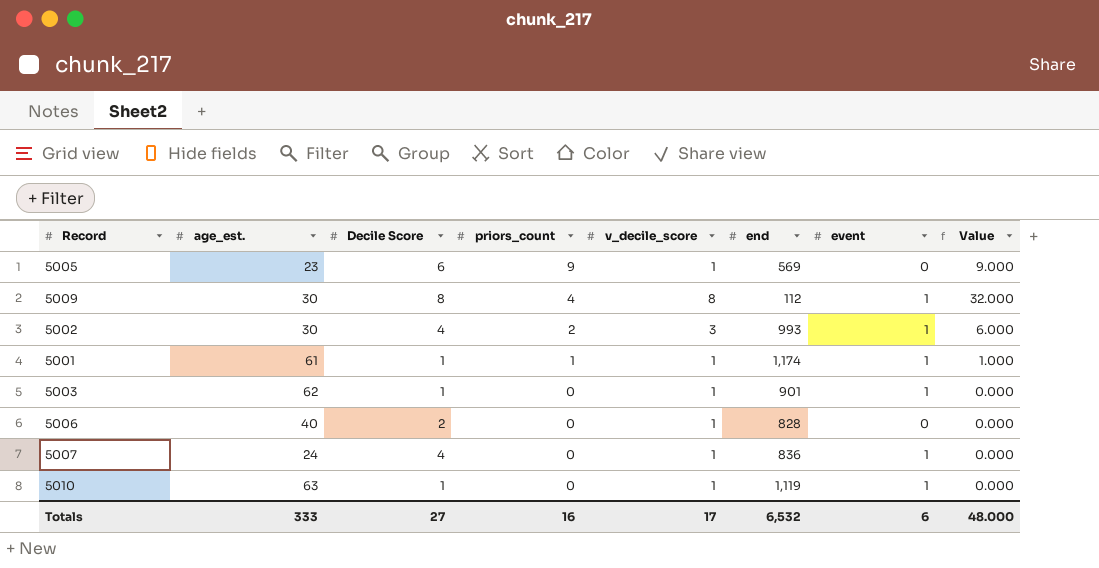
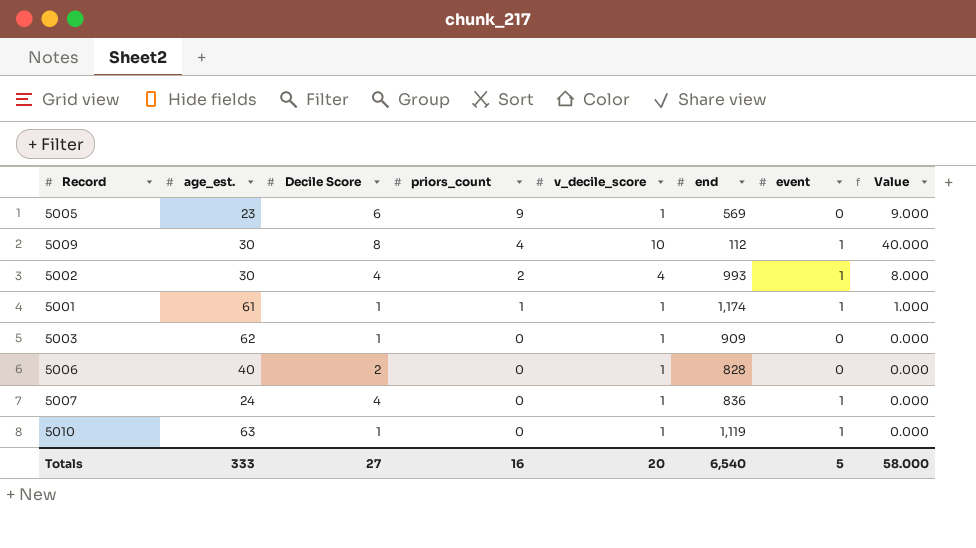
5009 | v_decile_score: 8 -> 10
5009 | Value: 32.000 -> 40.000
5002 | v_decile_score: 3 -> 4
5002 | Value: 6.000 -> 8.000
5003 | end: 901 -> 909
5003 | event: 1 -> 0
Totals | v_decile_score: 17 -> 20
Totals | end: 6,532 -> 6,540
Totals | event: 6 -> 5
Totals | Value: 48.000 -> 58.000

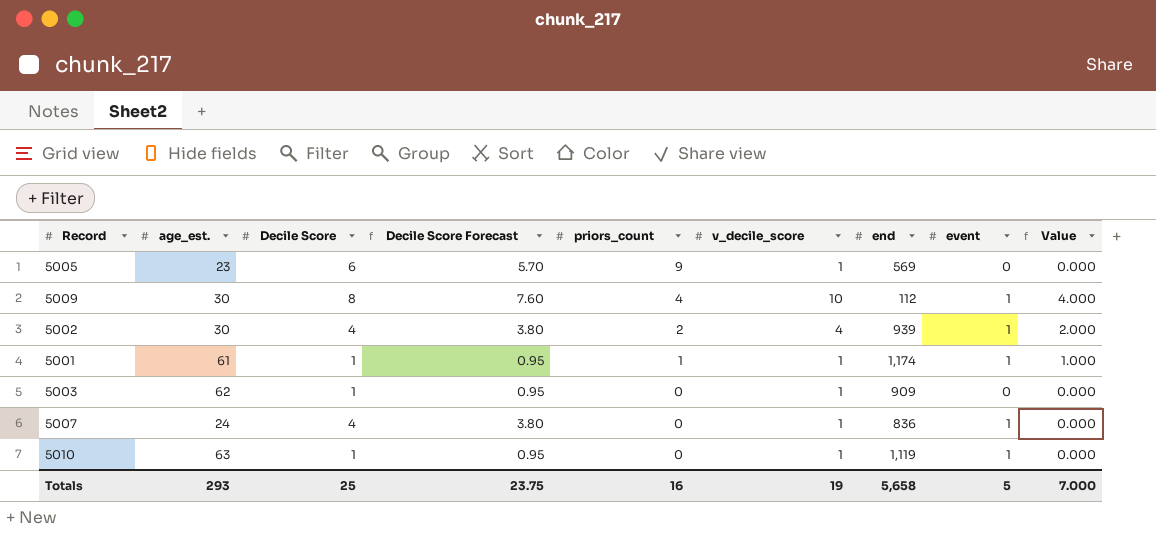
column Decile Score Forecast | formula: none -> [Decile Score] * 0.95
column Value | formula: [priors_count] * [v_decile_score] -> [priors_count] * [event]
row 5006: 40 | 2 | 0 | 1 | 828 | 0 | 0.000 -> none
5002 | end: 993 -> 939
Totals | age_est.: 333 -> 293
Totals | Decile Score: 27 -> 25
Totals | v_decile_score: 20 -> 19
Totals | end: 6,540 -> 5,658
Totals | Value: 58.000 -> 7.000

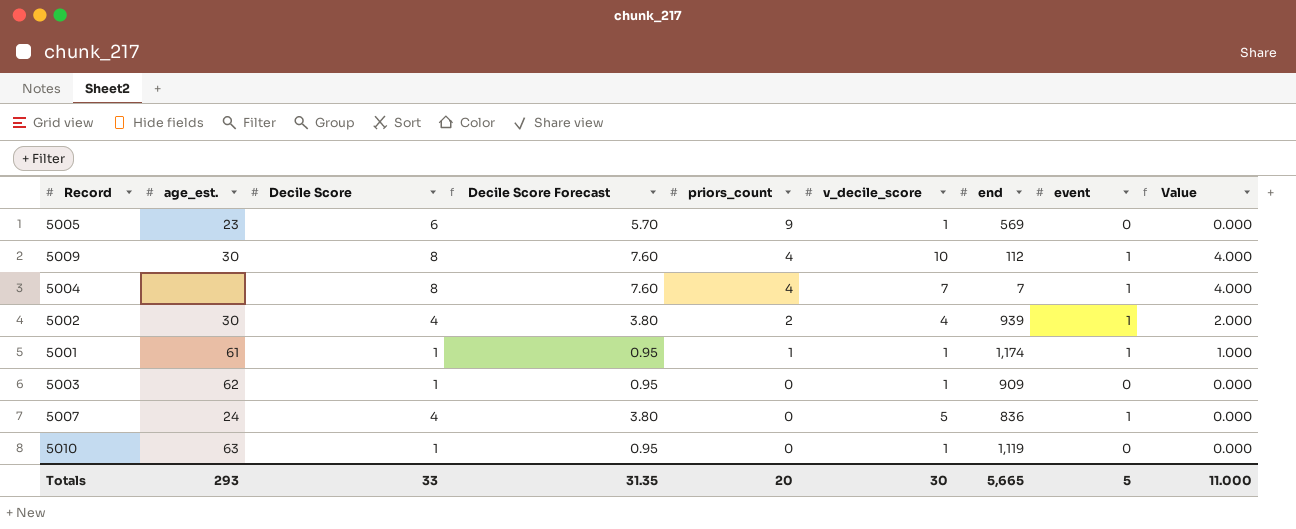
row 5004: none -> none | 8 | 7.60 | 4 | 7 | 7 | 1 | 4.000
5007 | v_decile_score: 1 -> 5
5010 | event: 1 -> 0
Totals | Decile Score: 25 -> 33
Totals | Decile Score Forecast: 23.75 -> 31.35
Totals | priors_count: 16 -> 20
Totals | v_decile_score: 19 -> 30
Totals | end: 5,658 -> 5,665
Totals | Value: 7.000 -> 11.000

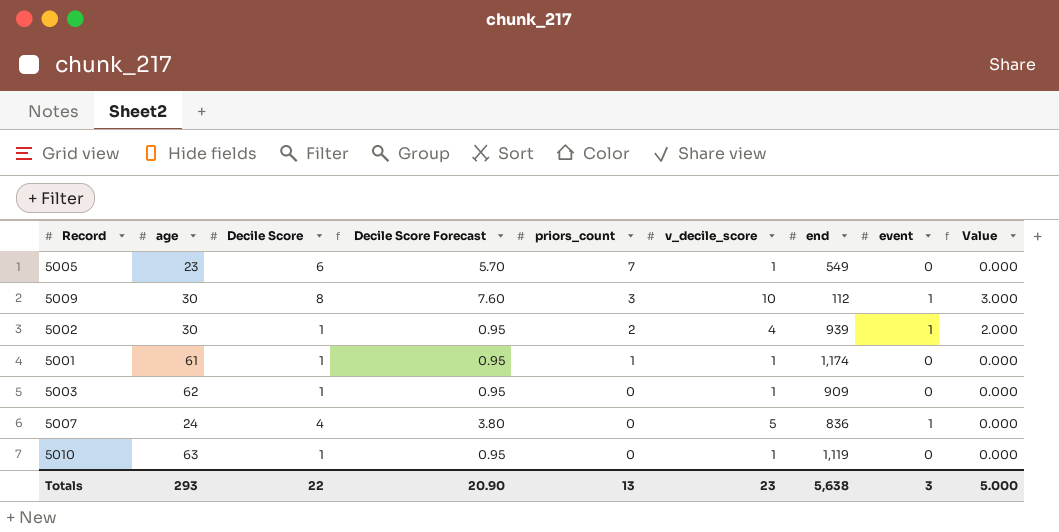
column name: age_est. -> age
row 5004: none | 8 | 7.60 | 4 | 7 | 7 | 1 | 4.000 -> none
5005 | priors_count: 9 -> 7
5005 | end: 569 -> 549
5009 | priors_count: 4 -> 3
5009 | Value: 4.000 -> 3.000
5002 | Decile Score: 4 -> 1
5002 | Decile Score Forecast: 3.80 -> 0.95
5001 | event: 1 -> 0
5001 | Value: 1.000 -> 0.000
Totals | Decile Score: 33 -> 22
Totals | Decile Score Forecast: 31.35 -> 20.90
Totals | priors_count: 20 -> 13
Totals | v_decile_score: 30 -> 23
Totals | end: 5,665 -> 5,638
Totals | event: 5 -> 3
Totals | Value: 11.000 -> 5.000

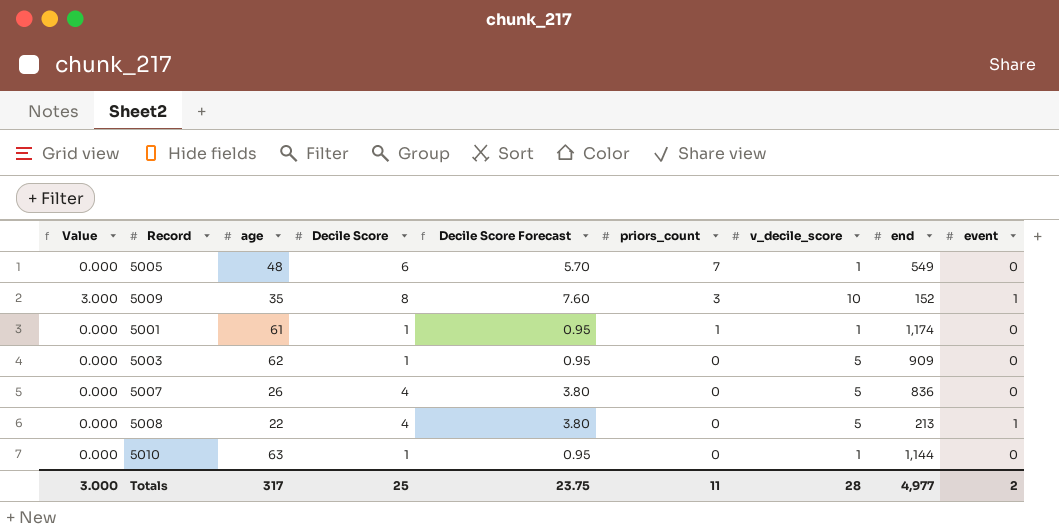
column Value | position: 9 -> 1
row 5002: 30 | 1 | 0.95 | 2 | 4 | 939 | 1 | 2.000 -> none
5005 | age: 23 -> 48
5009 | age: 30 -> 35
5009 | end: 112 -> 152
5003 | v_decile_score: 1 -> 5
5007 | age: 24 -> 26
5007 | event: 1 -> 0
row 5008: none -> 0.000 | 22 | 4 | 3.80 | 0 | 5 | 213 | 1
5010 | end: 1,119 -> 1,144
Totals | Value: 5.000 -> 3.000
Totals | age: 293 -> 317
Totals | Decile Score: 22 -> 25
Totals | Decile Score Forecast: 20.90 -> 23.75
Totals | priors_count: 13 -> 11
Totals | v_decile_score: 23 -> 28
Totals | end: 5,638 -> 4,977
Totals | event: 3 -> 2

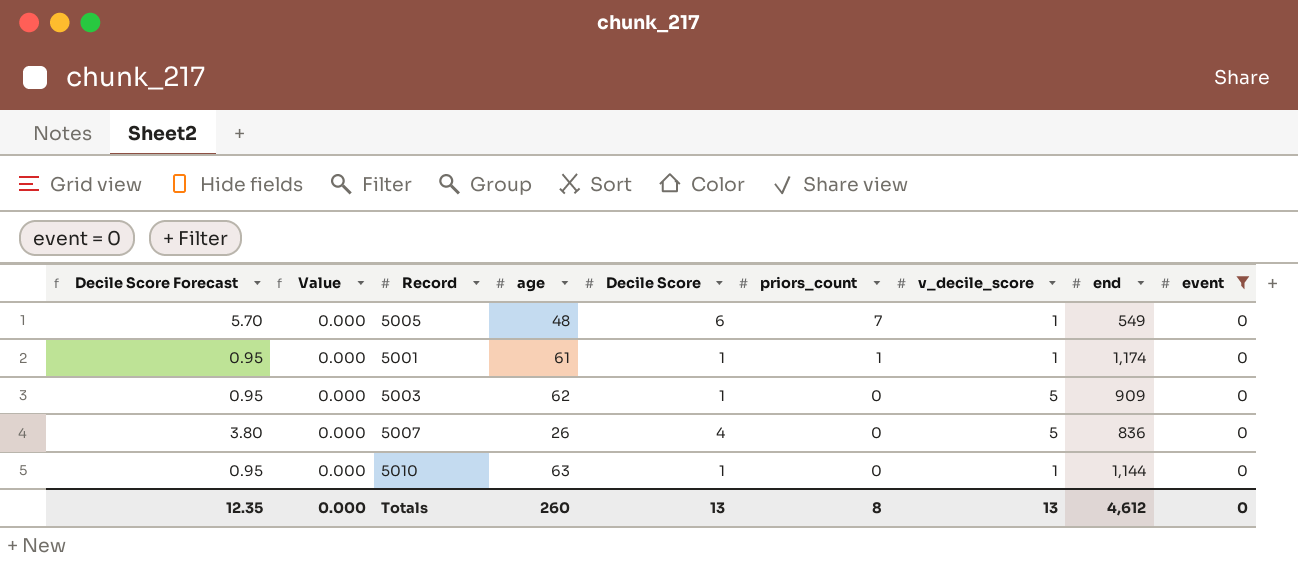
filter: none -> event = 0
column Decile Score Forecast | position: 5 -> 1
Totals | Decile Score Forecast: 23.75 -> 12.35
Totals | Value: 3.000 -> 0.000
Totals | age: 317 -> 260
Totals | Decile Score: 25 -> 13
Totals | priors_count: 11 -> 8
Totals | v_decile_score: 28 -> 13
Totals | end: 4,977 -> 4,612
Totals | event: 2 -> 0

